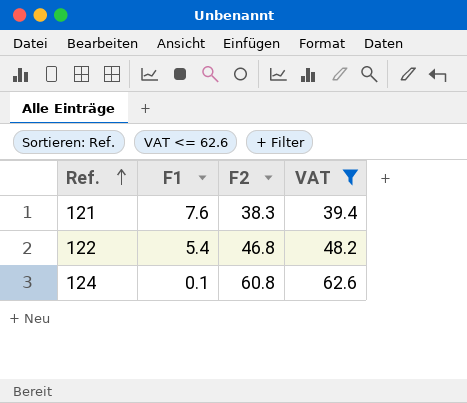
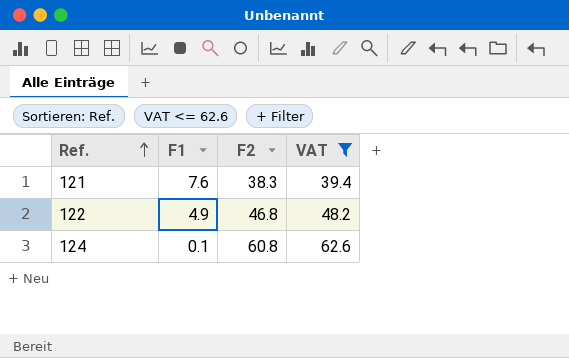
122 | F1: 5.4 -> 4.9

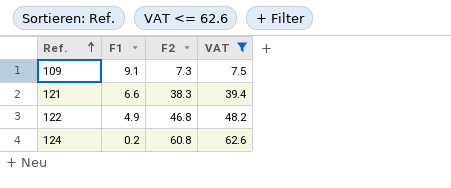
row 109: none -> 9.1 | 7.3 | 7.5
121 | F1: 7.6 -> 6.6
124 | F1: 0.1 -> 0.2

